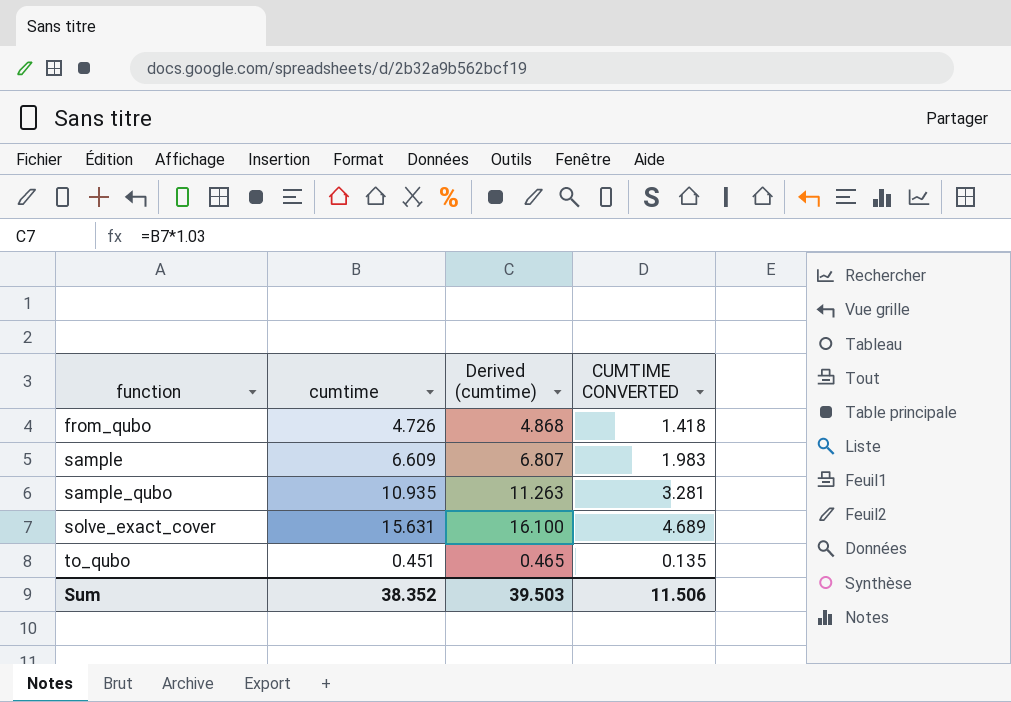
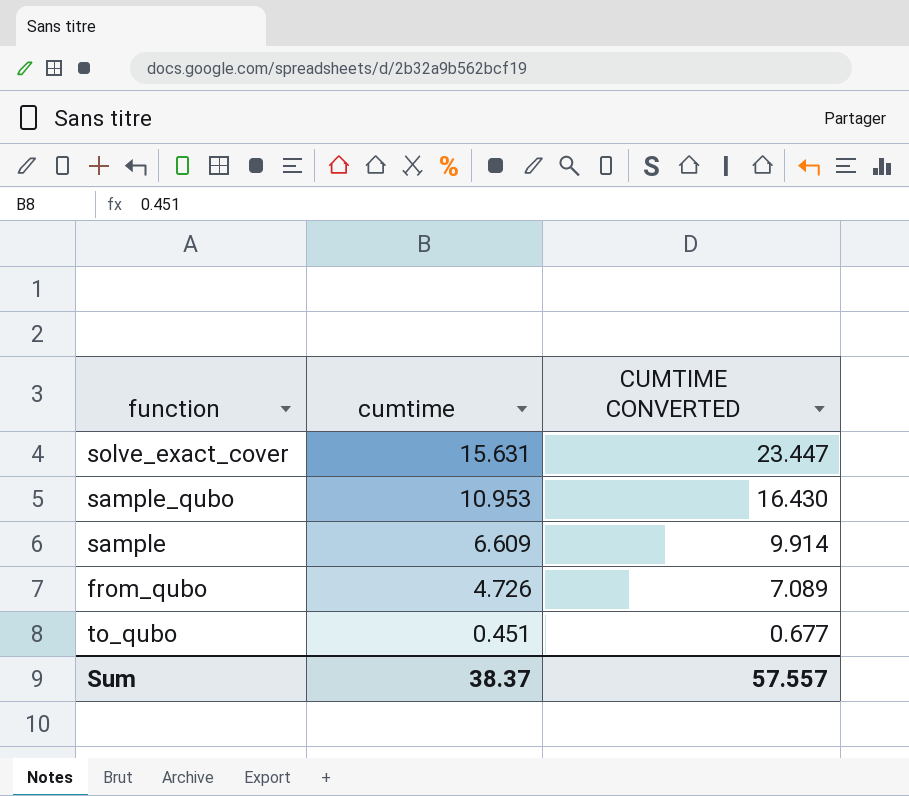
row order: function ascending -> cumtime descending
column Derived (cumtime) | formula: [cumtime] * 1.03 -> none
column CUMTIME CONVERTED | formula: [cumtime] * 0.3 -> [cumtime] * 1.5
sample_qubo | cumtime: 10.935 -> 10.953
Sum | cumtime: 38.352 -> 38.37
Sum | CUMTIME CONVERTED: 11.506 -> 57.557

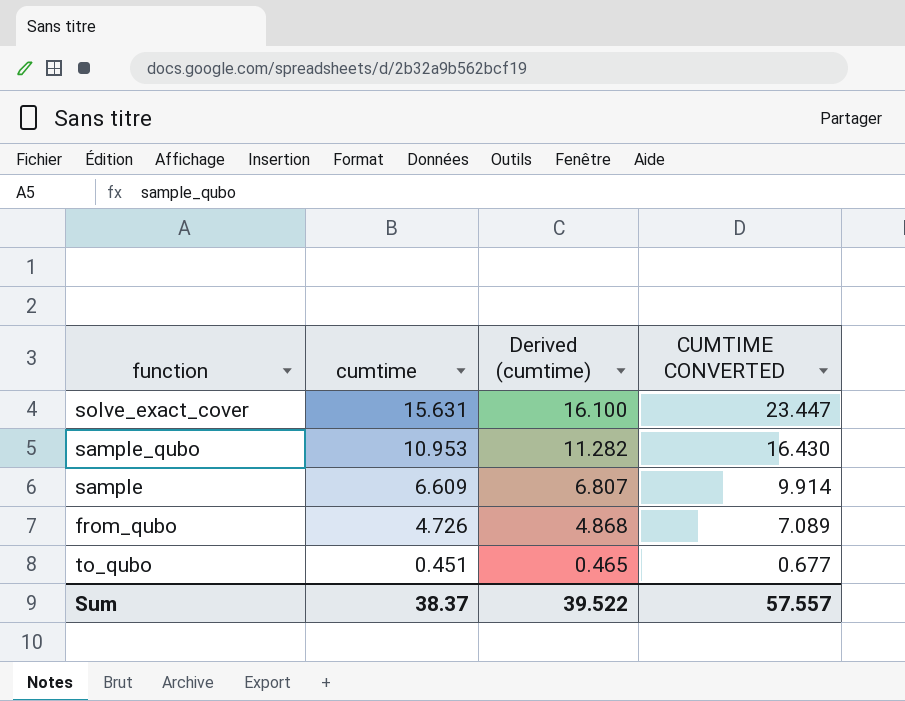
column Derived (cumtime) | formula: none -> [cumtime] * 1.03

